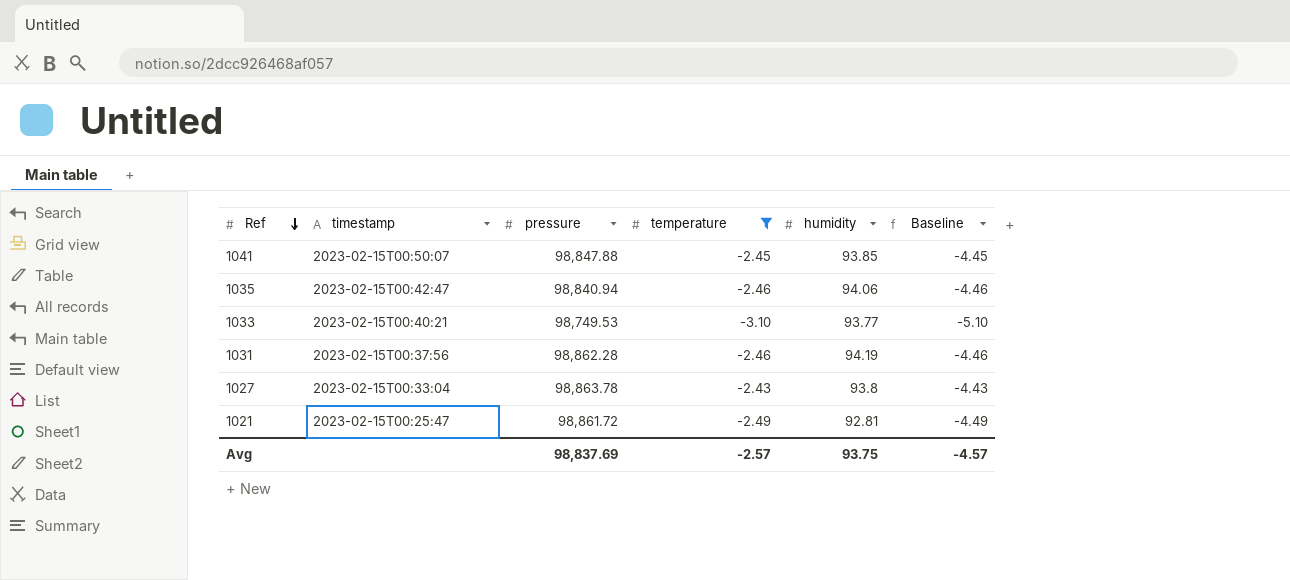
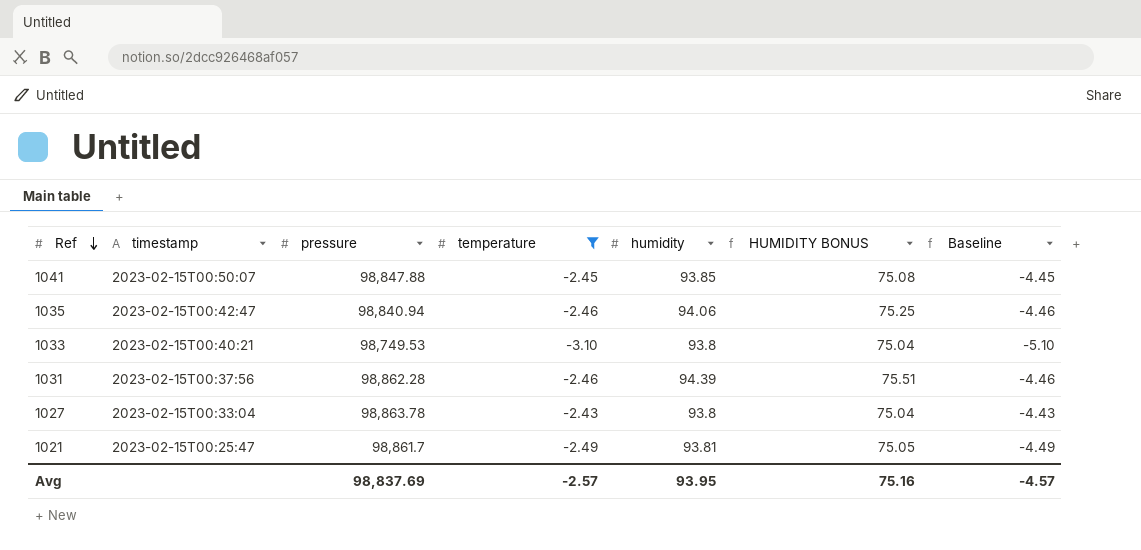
column HUMIDITY BONUS | formula: none -> [humidity] * 0.8
1033 | humidity: 93.77 -> 93.8
1031 | humidity: 94.19 -> 94.39
1021 | pressure: 98,861.72 -> 98,861.7
1021 | humidity: 92.81 -> 93.81
Avg | humidity: 93.75 -> 93.95

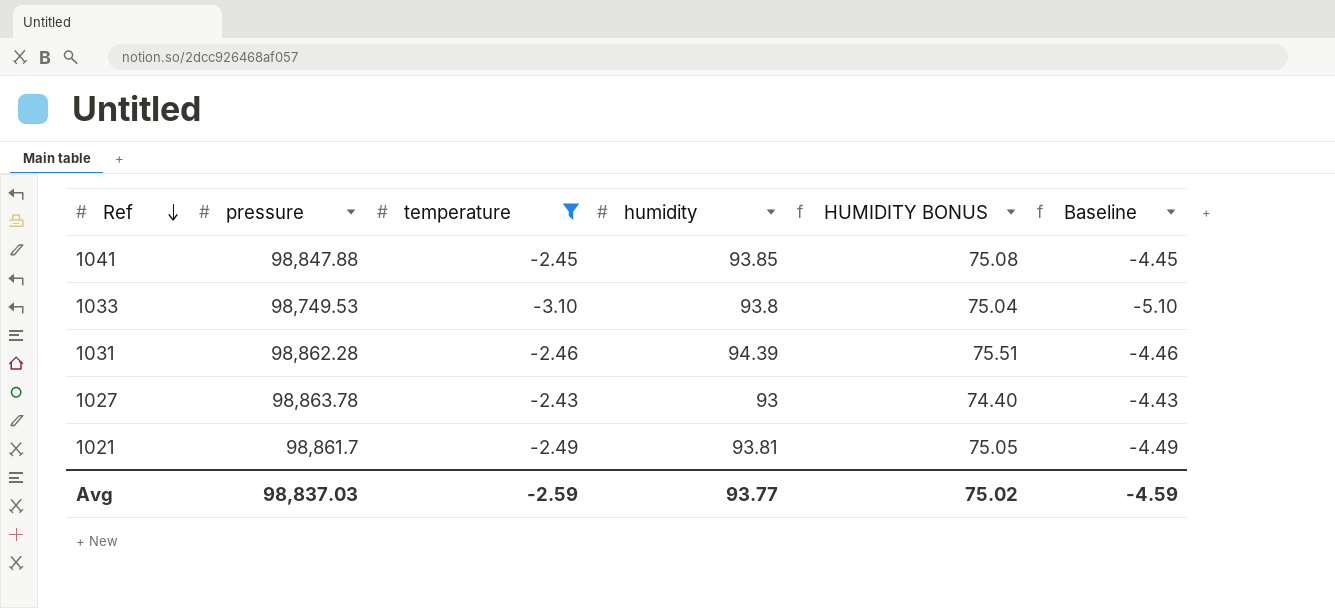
column timestamp | position: 2 -> none
row 1035: 2023-02-15T00:42:47 | 98,840.94 | -2.46 | 94.06 | 75.25 | -4.46 -> none
1027 | humidity: 93.8 -> 93
1027 | HUMIDITY BONUS: 75.04 -> 74.40
Avg | pressure: 98,837.69 -> 98,837.03
Avg | temperature: -2.57 -> -2.59
Avg | humidity: 93.95 -> 93.77
Avg | HUMIDITY BONUS: 75.16 -> 75.02
Avg | Baseline: -4.57 -> -4.59

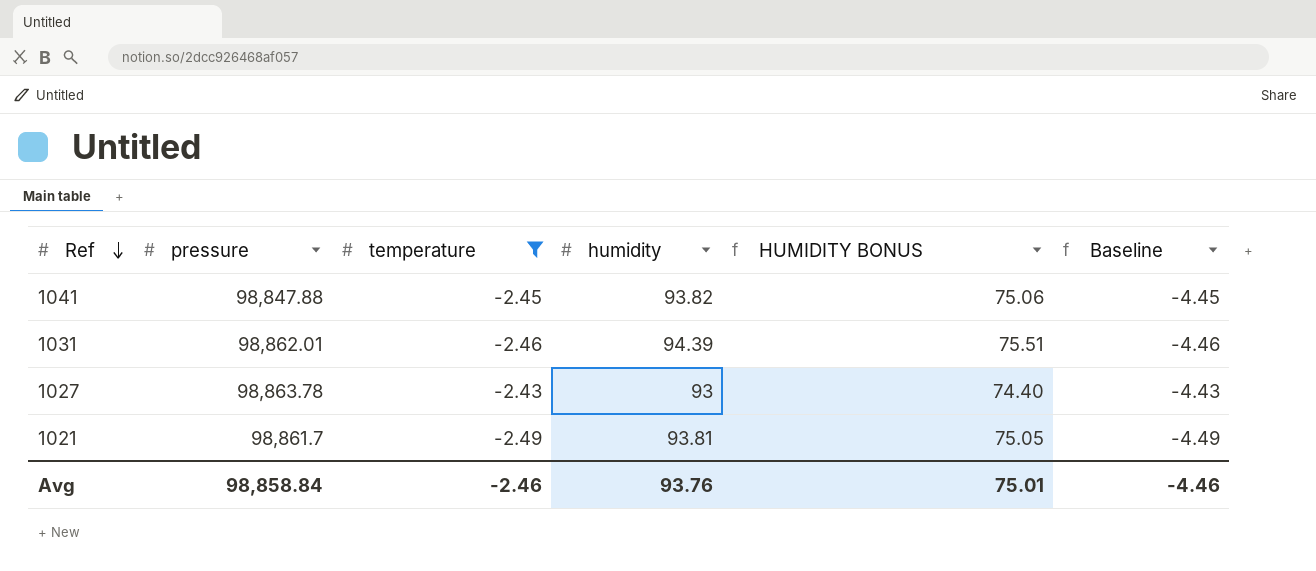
row 1033: 98,749.53 | -3.10 | 93.8 | 75.04 | -5.10 -> none
1041 | humidity: 93.85 -> 93.82
1041 | HUMIDITY BONUS: 75.08 -> 75.06
1031 | pressure: 98,862.28 -> 98,862.01
Avg | pressure: 98,837.03 -> 98,858.84
Avg | temperature: -2.59 -> -2.46
Avg | humidity: 93.77 -> 93.76
Avg | HUMIDITY BONUS: 75.02 -> 75.01
Avg | Baseline: -4.59 -> -4.46

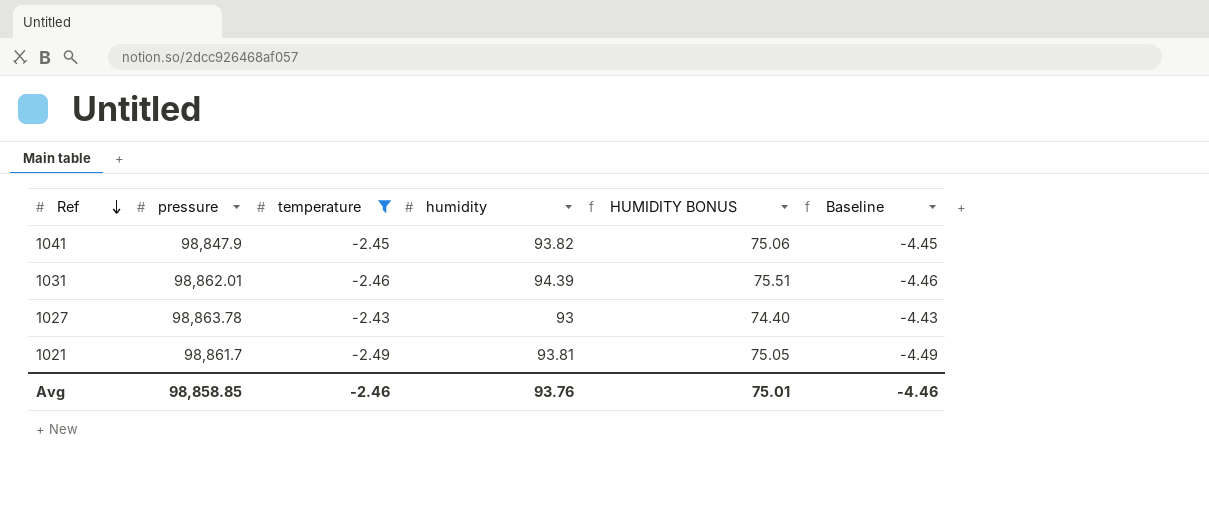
1041 | pressure: 98,847.88 -> 98,847.9
Avg | pressure: 98,858.84 -> 98,858.85

